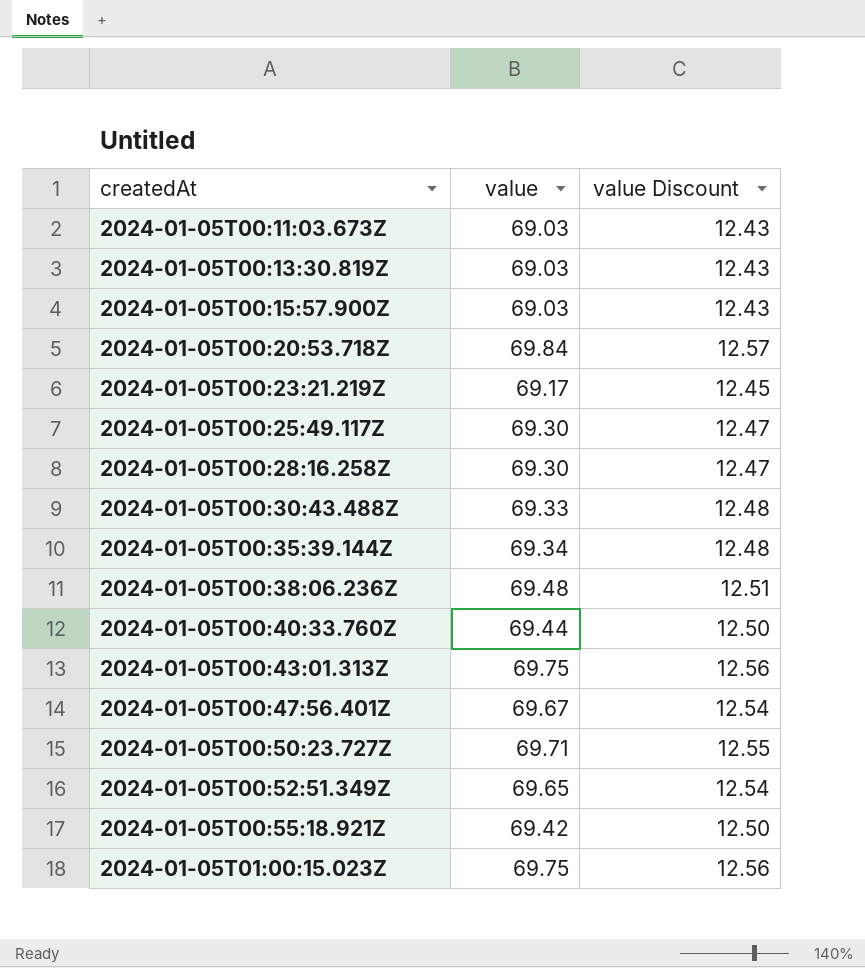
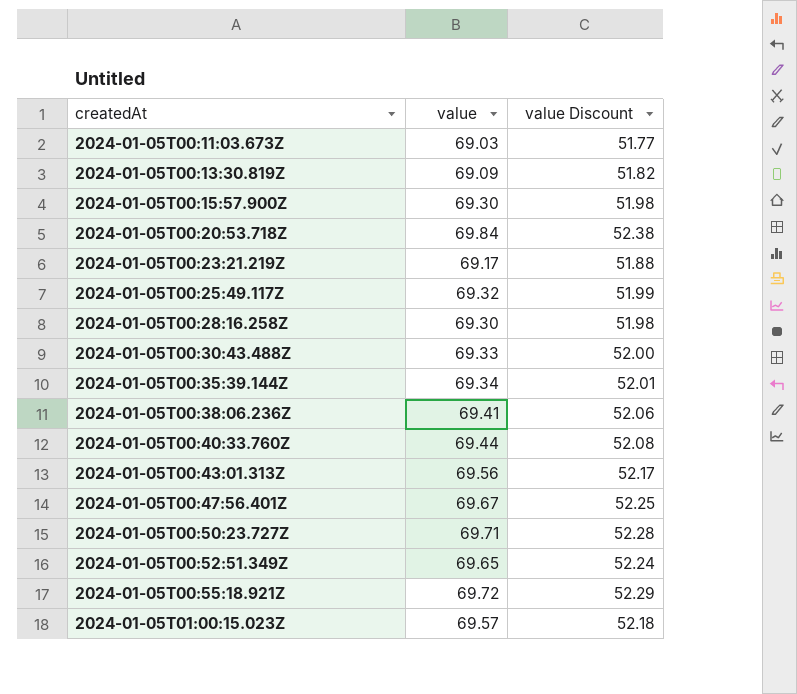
column value Discount | formula: [value] * 0.18 -> [value] * 0.75
2024-01-05T00:13:30.819Z | value: 69.03 -> 69.09
2024-01-05T00:15:57.900Z | value: 69.03 -> 69.30
2024-01-05T00:25:49.117Z | value: 69.30 -> 69.32
2024-01-05T00:38:06.236Z | value: 69.48 -> 69.41
2024-01-05T00:43:01.313Z | value: 69.75 -> 69.56
2024-01-05T00:55:18.921Z | value: 69.42 -> 69.72
2024-01-05T01:00:15.023Z | value: 69.75 -> 69.57

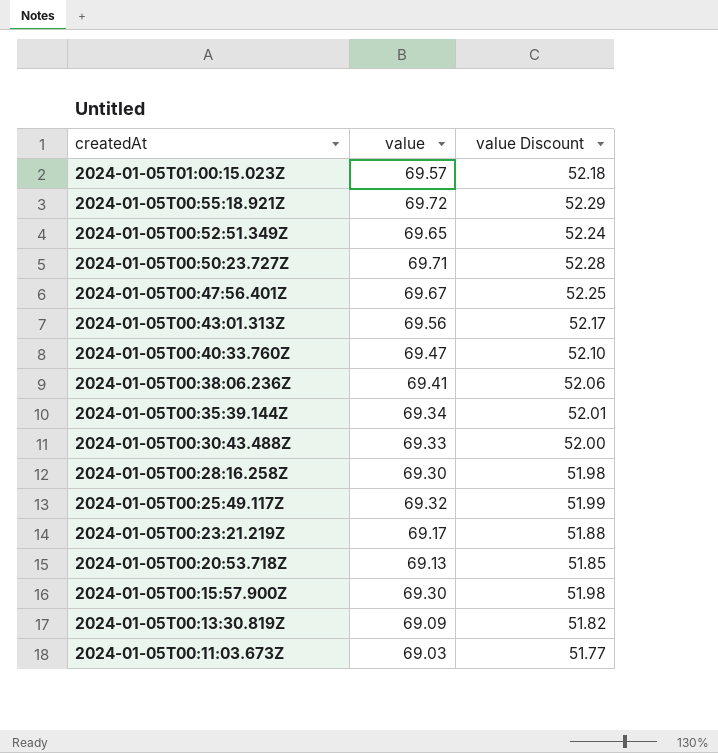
row order: createdAt ascending -> createdAt descending
2024-01-05T00:40:33.760Z | value: 69.44 -> 69.47
2024-01-05T00:40:33.760Z | value Discount: 52.08 -> 52.10
2024-01-05T00:20:53.718Z | value: 69.84 -> 69.13
2024-01-05T00:20:53.718Z | value Discount: 52.38 -> 51.85

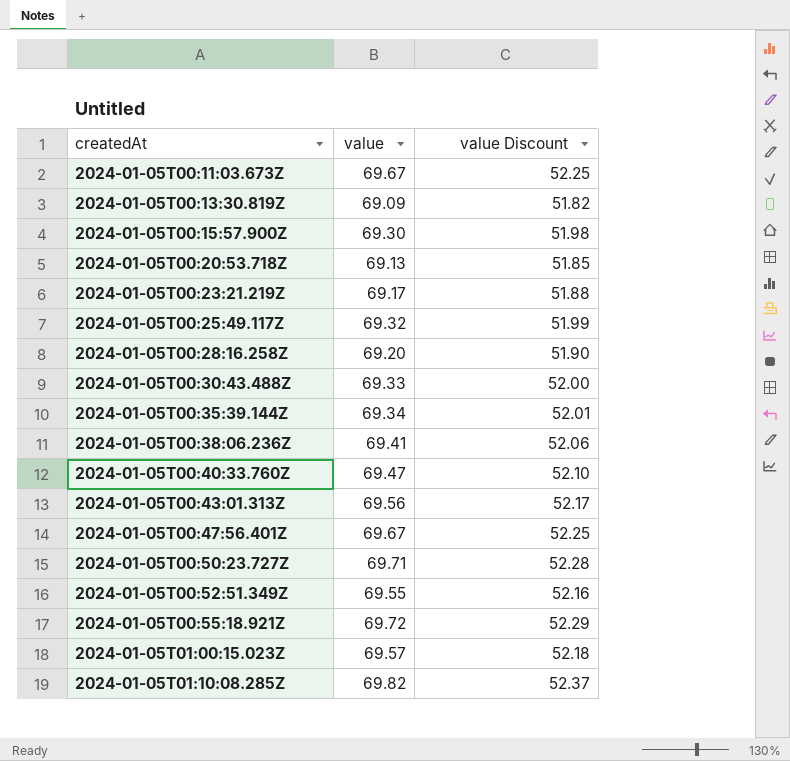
row order: createdAt descending -> createdAt ascending
2024-01-05T00:11:03.673Z | value: 69.03 -> 69.67
2024-01-05T00:11:03.673Z | value Discount: 51.77 -> 52.25
2024-01-05T00:28:16.258Z | value: 69.30 -> 69.20
2024-01-05T00:28:16.258Z | value Discount: 51.98 -> 51.90
2024-01-05T00:52:51.349Z | value: 69.65 -> 69.55
2024-01-05T00:52:51.349Z | value Discount: 52.24 -> 52.16
row 2024-01-05T01:10:08.285Z: none -> 69.82 | 52.37

